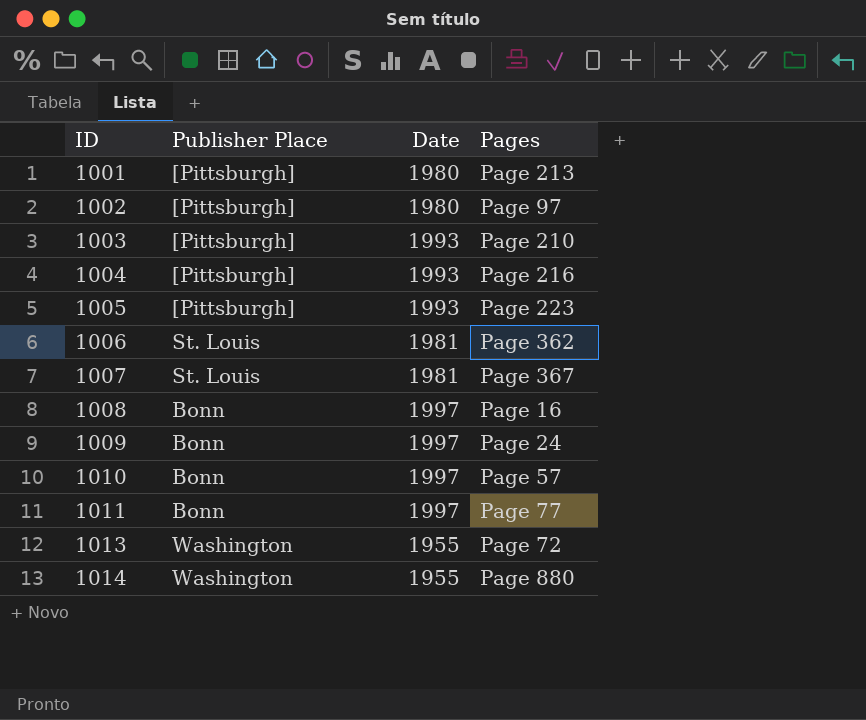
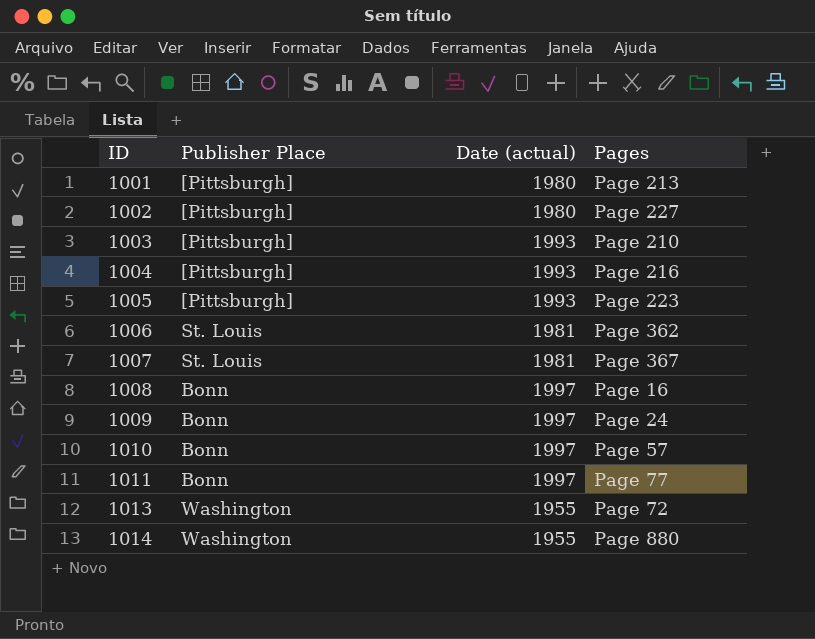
column name: Date -> Date (actual)
1002 | Pages: Page 97 -> Page 227

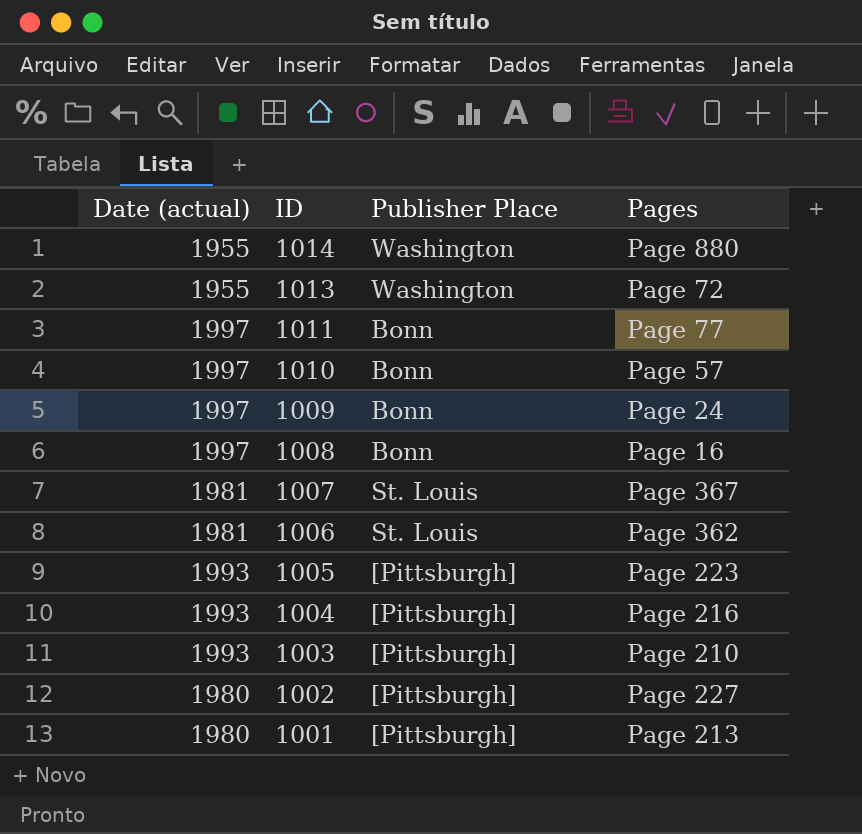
row order: ID ascending -> ID descending
column Date (actual) | position: 3 -> 1

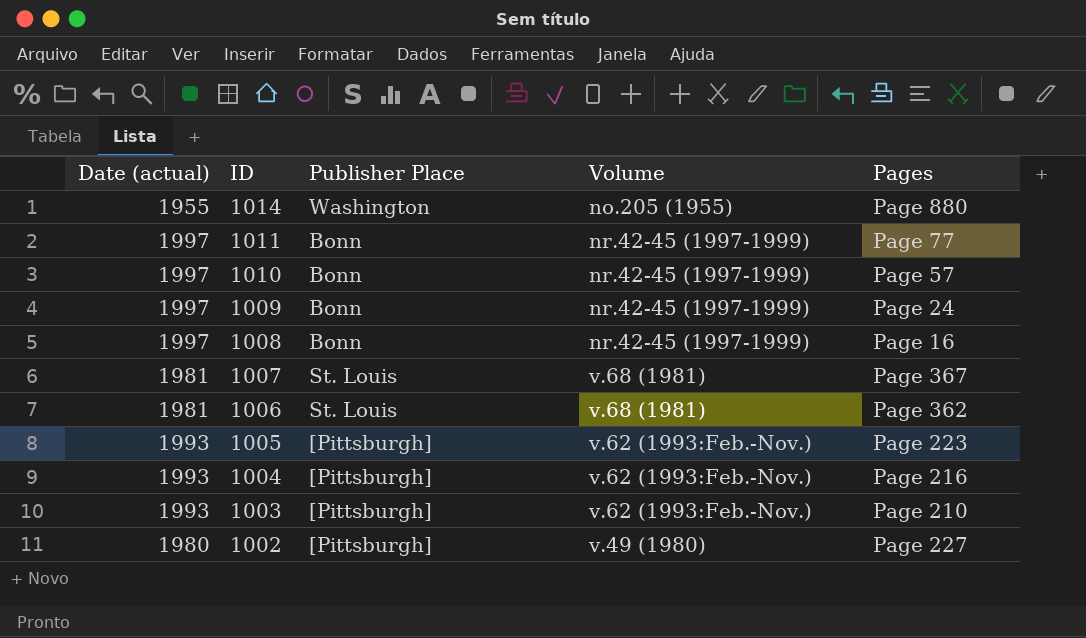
column Volume | position: none -> 4
row 1013: 1955 | Washington | Page 72 -> none
row 1001: 1980 | [Pittsburgh] | Page 213 -> none

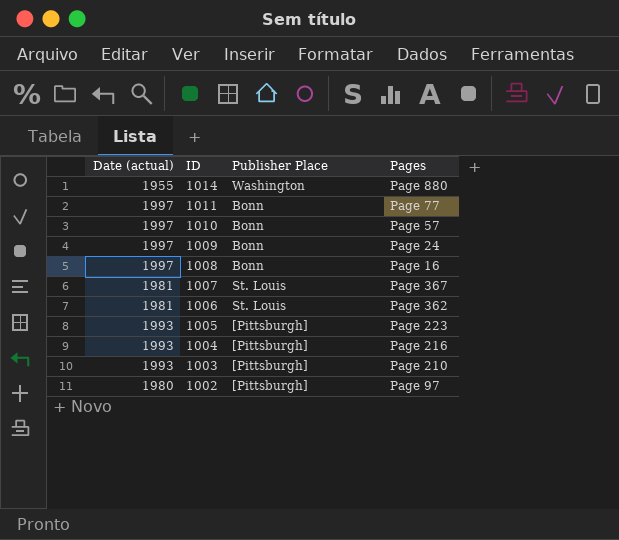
column Volume | position: 4 -> none
1002 | Pages: Page 227 -> Page 97

